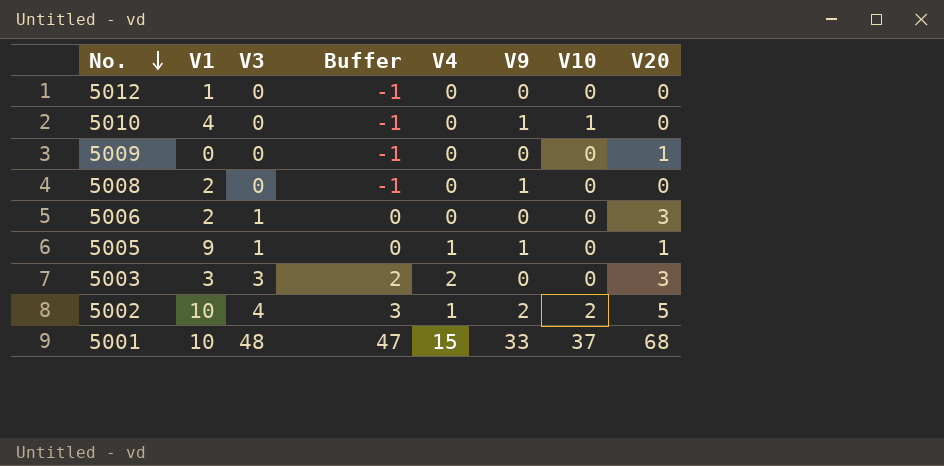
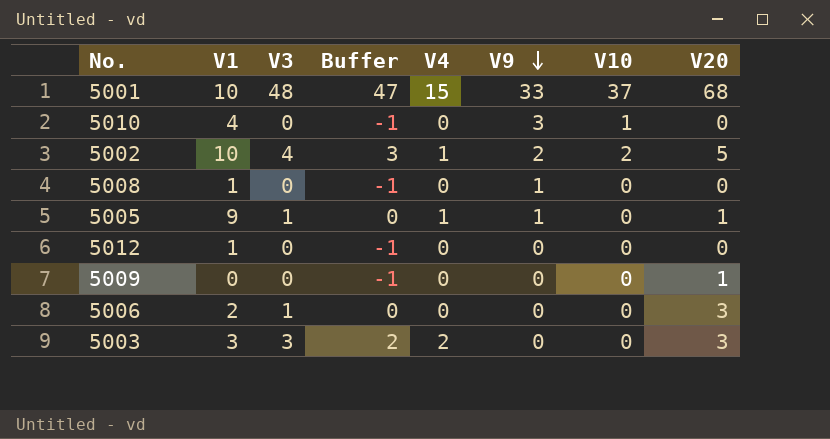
row order: No. descending -> V9 descending
5010 | V9: 1 -> 3
5008 | V1: 2 -> 1

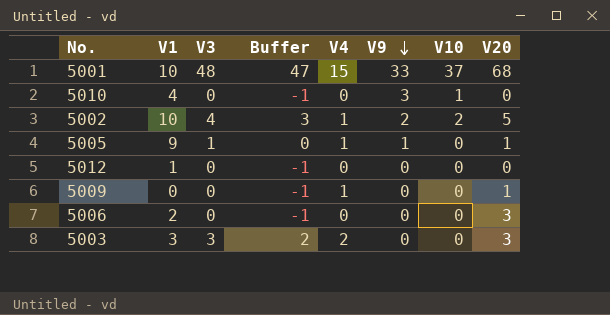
row 5008: 1 | 0 | -1 | 0 | 1 | 0 | 0 -> none
5009 | V4: 0 -> 1
5006 | V3: 1 -> 0
5006 | Buffer: 0 -> -1

